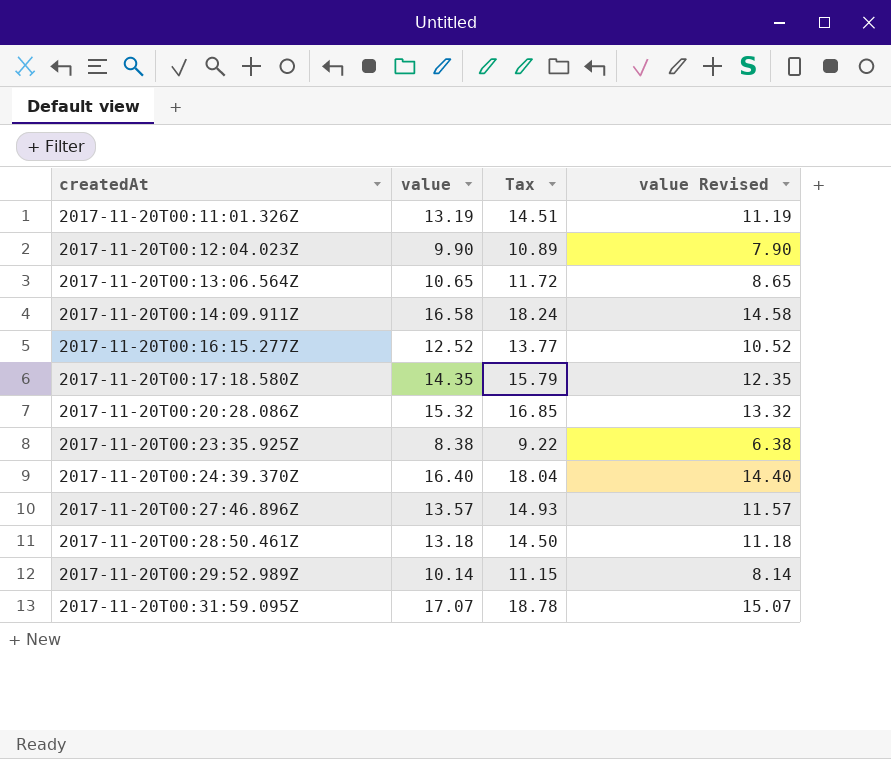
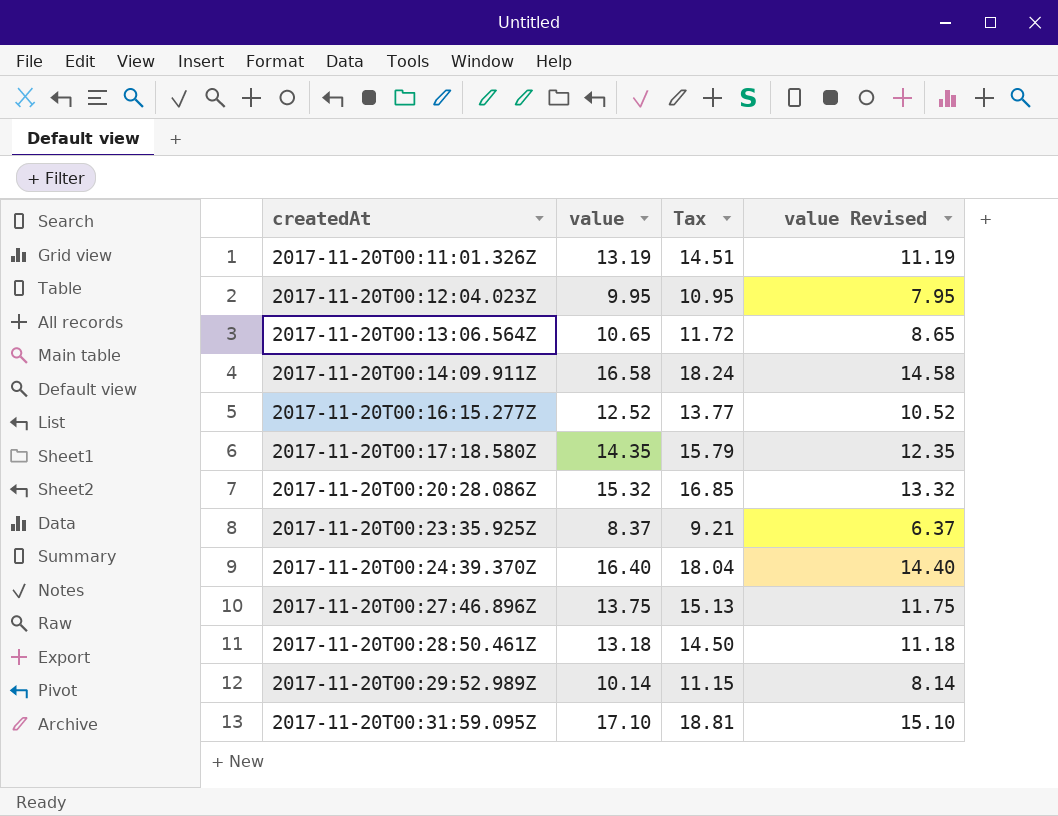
2017-11-20T00:12:04.023Z | value: 9.90 -> 9.95
2017-11-20T00:12:04.023Z | Tax: 10.89 -> 10.95
2017-11-20T00:12:04.023Z | value Revised: 7.90 -> 7.95
2017-11-20T00:23:35.925Z | value: 8.38 -> 8.37
2017-11-20T00:23:35.925Z | Tax: 9.22 -> 9.21
2017-11-20T00:23:35.925Z | value Revised: 6.38 -> 6.37
2017-11-20T00:27:46.896Z | value: 13.57 -> 13.75
2017-11-20T00:27:46.896Z | Tax: 14.93 -> 15.13
2017-11-20T00:27:46.896Z | value Revised: 11.57 -> 11.75
2017-11-20T00:31:59.095Z | value: 17.07 -> 17.10
2017-11-20T00:31:59.095Z | Tax: 18.78 -> 18.81
2017-11-20T00:31:59.095Z | value Revised: 15.07 -> 15.10

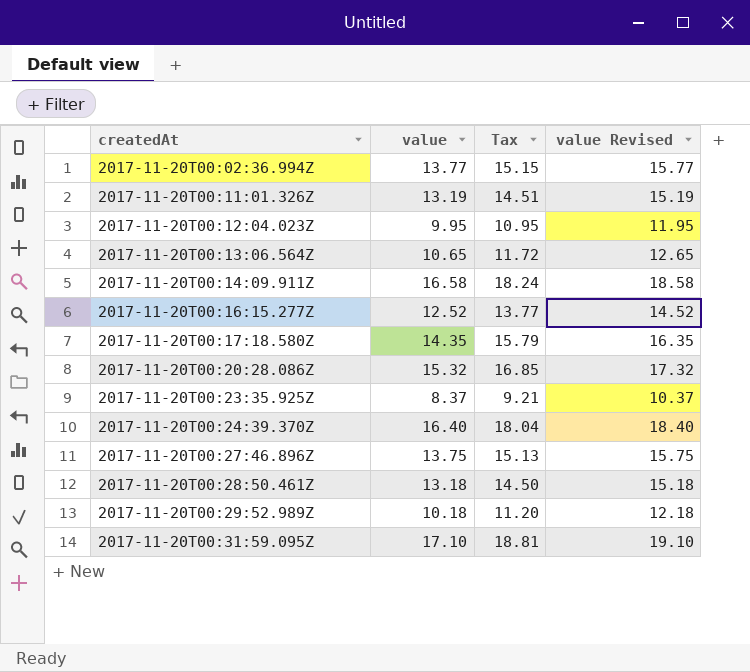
column value Revised | formula: [value] - 2 -> [value] + 2
row 2017-11-20T00:02:36.994Z: none -> 13.77 | 15.15 | 15.77
2017-11-20T00:29:52.989Z | value: 10.14 -> 10.18
2017-11-20T00:29:52.989Z | Tax: 11.15 -> 11.20

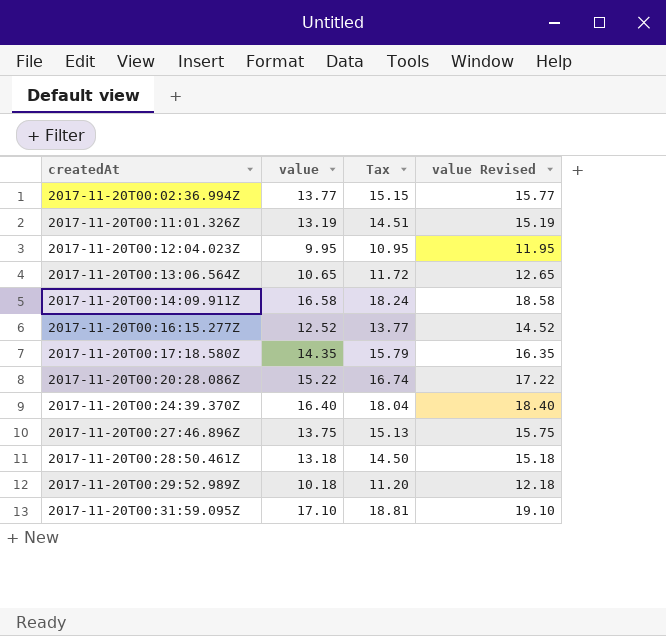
row 2017-11-20T00:23:35.925Z: 8.37 | 9.21 | 10.37 -> none
2017-11-20T00:20:28.086Z | value: 15.32 -> 15.22
2017-11-20T00:20:28.086Z | Tax: 16.85 -> 16.74
2017-11-20T00:20:28.086Z | value Revised: 17.32 -> 17.22

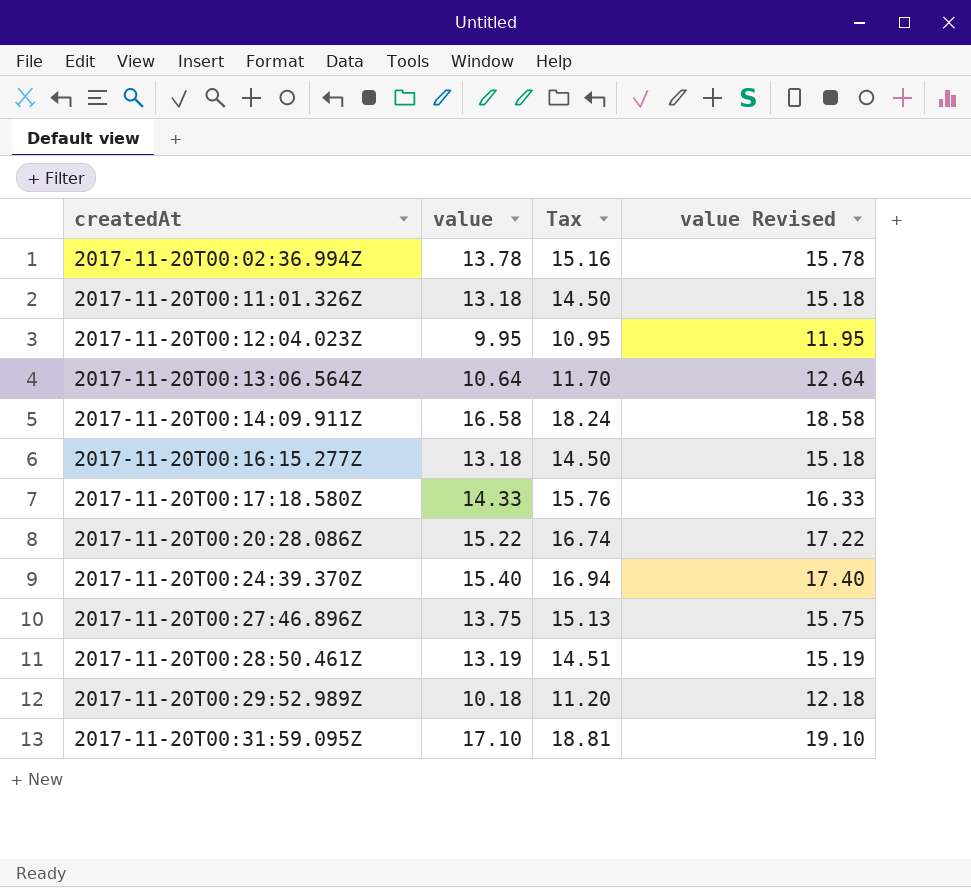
2017-11-20T00:02:36.994Z | value: 13.77 -> 13.78
2017-11-20T00:02:36.994Z | Tax: 15.15 -> 15.16
2017-11-20T00:02:36.994Z | value Revised: 15.77 -> 15.78
2017-11-20T00:11:01.326Z | value: 13.19 -> 13.18
2017-11-20T00:11:01.326Z | Tax: 14.51 -> 14.50
2017-11-20T00:11:01.326Z | value Revised: 15.19 -> 15.18
2017-11-20T00:13:06.564Z | value: 10.65 -> 10.64
2017-11-20T00:13:06.564Z | Tax: 11.72 -> 11.70
2017-11-20T00:13:06.564Z | value Revised: 12.65 -> 12.64
2017-11-20T00:16:15.277Z | value: 12.52 -> 13.18
2017-11-20T00:16:15.277Z | Tax: 13.77 -> 14.50
2017-11-20T00:16:15.277Z | value Revised: 14.52 -> 15.18
2017-11-20T00:17:18.580Z | value: 14.35 -> 14.33
2017-11-20T00:17:18.580Z | Tax: 15.79 -> 15.76
2017-11-20T00:17:18.580Z | value Revised: 16.35 -> 16.33
2017-11-20T00:24:39.370Z | value: 16.40 -> 15.40
2017-11-20T00:24:39.370Z | Tax: 18.04 -> 16.94
2017-11-20T00:24:39.370Z | value Revised: 18.40 -> 17.40
2017-11-20T00:28:50.461Z | value: 13.18 -> 13.19
2017-11-20T00:28:50.461Z | Tax: 14.50 -> 14.51
2017-11-20T00:28:50.461Z | value Revised: 15.18 -> 15.19

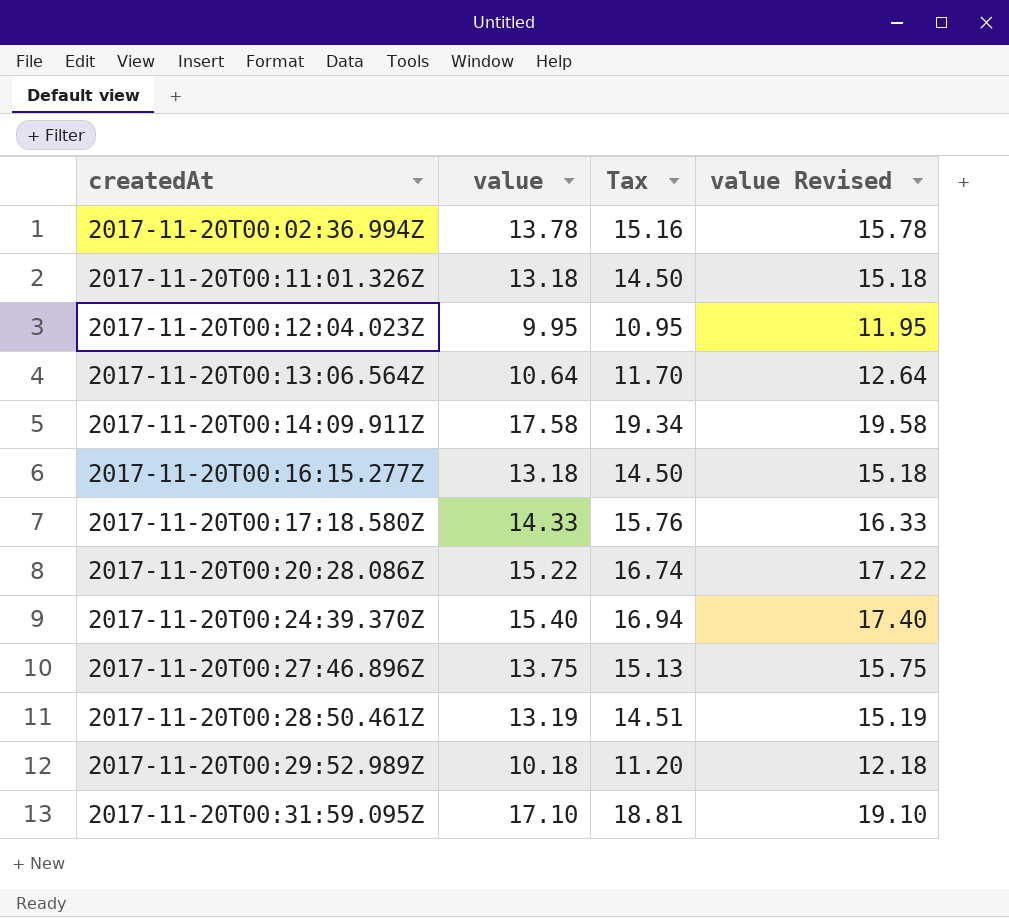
2017-11-20T00:14:09.911Z | value: 16.58 -> 17.58
2017-11-20T00:14:09.911Z | Tax: 18.24 -> 19.34
2017-11-20T00:14:09.911Z | value Revised: 18.58 -> 19.58

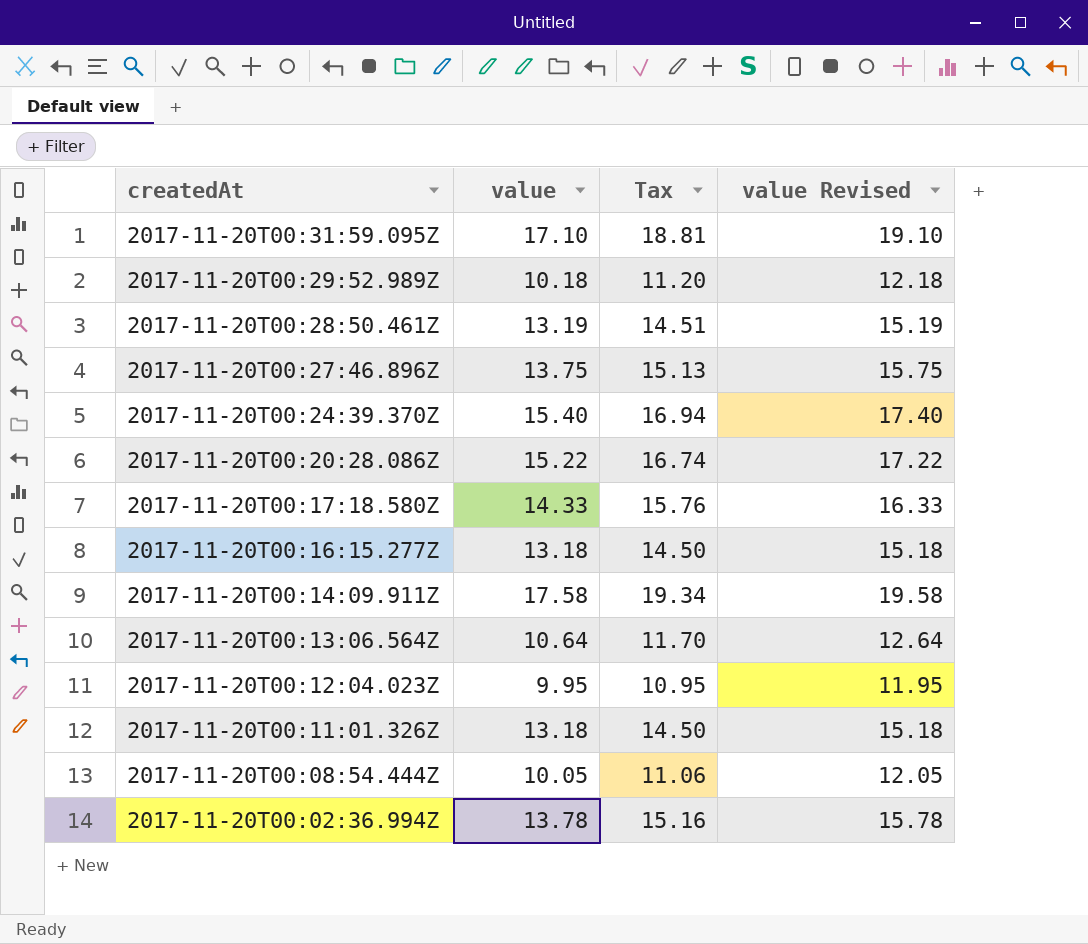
row order: createdAt ascending -> createdAt descending
row 2017-11-20T00:08:54.444Z: none -> 10.05 | 11.06 | 12.05

